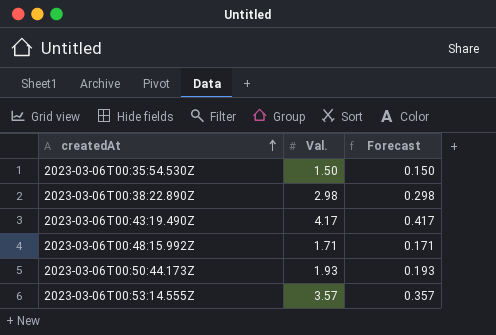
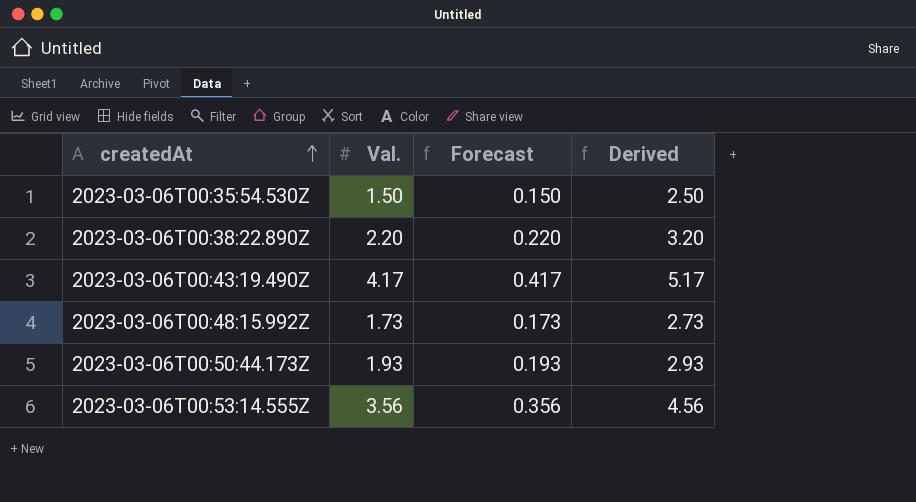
column Derived | formula: none -> [Val.] + 1
2023-03-06T00:38:22.890Z | Val.: 2.98 -> 2.20
2023-03-06T00:38:22.890Z | Forecast: 0.298 -> 0.220
2023-03-06T00:48:15.992Z | Val.: 1.71 -> 1.73
2023-03-06T00:48:15.992Z | Forecast: 0.171 -> 0.173
2023-03-06T00:53:14.555Z | Val.: 3.57 -> 3.56
2023-03-06T00:53:14.555Z | Forecast: 0.357 -> 0.356

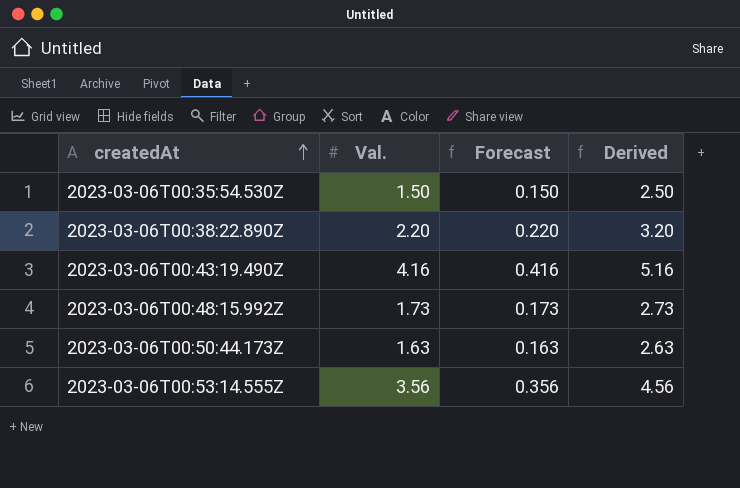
2023-03-06T00:43:19.490Z | Val.: 4.17 -> 4.16
2023-03-06T00:43:19.490Z | Forecast: 0.417 -> 0.416
2023-03-06T00:43:19.490Z | Derived: 5.17 -> 5.16
2023-03-06T00:50:44.173Z | Val.: 1.93 -> 1.63
2023-03-06T00:50:44.173Z | Forecast: 0.193 -> 0.163
2023-03-06T00:50:44.173Z | Derived: 2.93 -> 2.63

